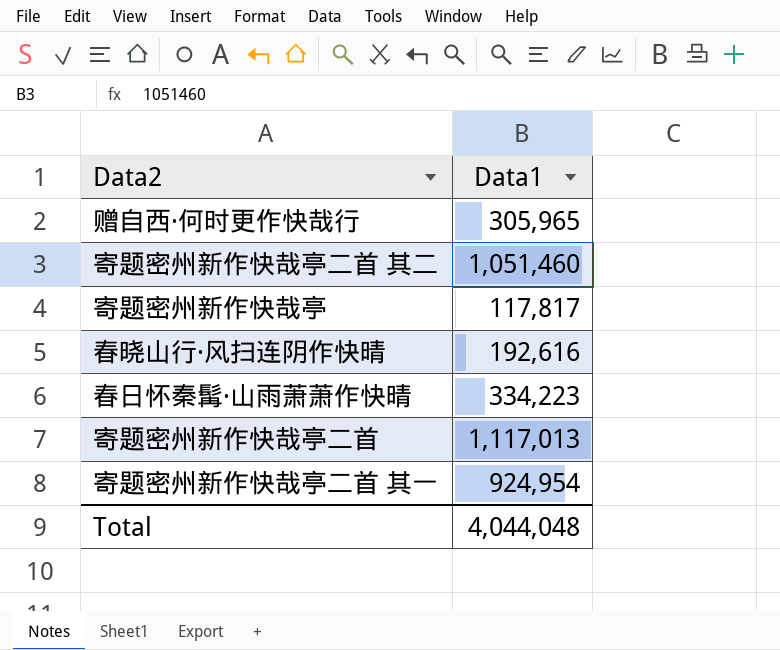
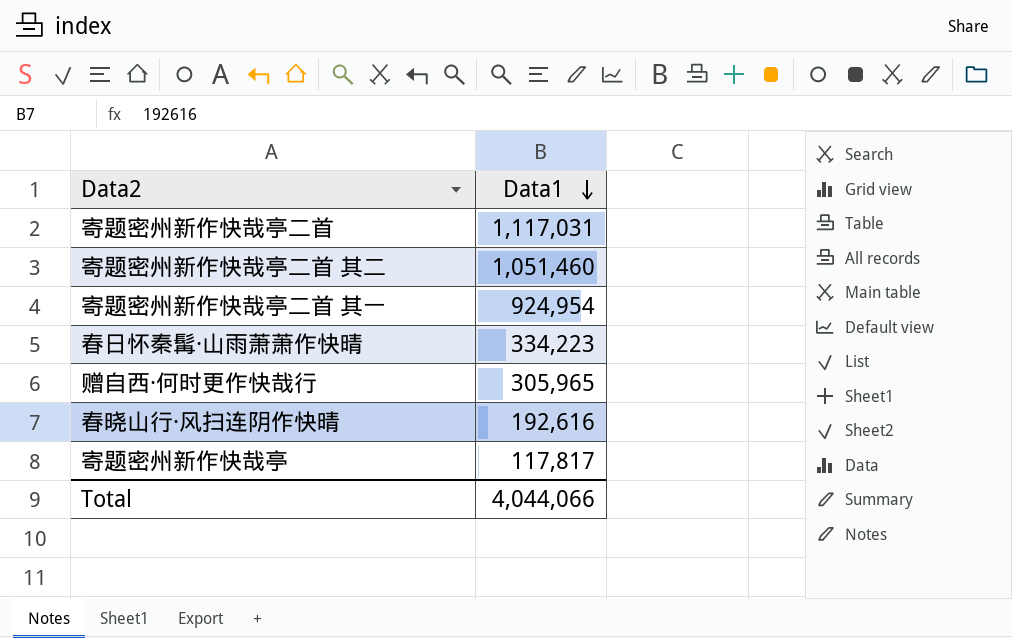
row order: none -> Data1 descending
寄题密州新作快哉亭二首 | Data1: 1,117,013 -> 1,117,031
Total | Data1: 4,044,048 -> 4,044,066

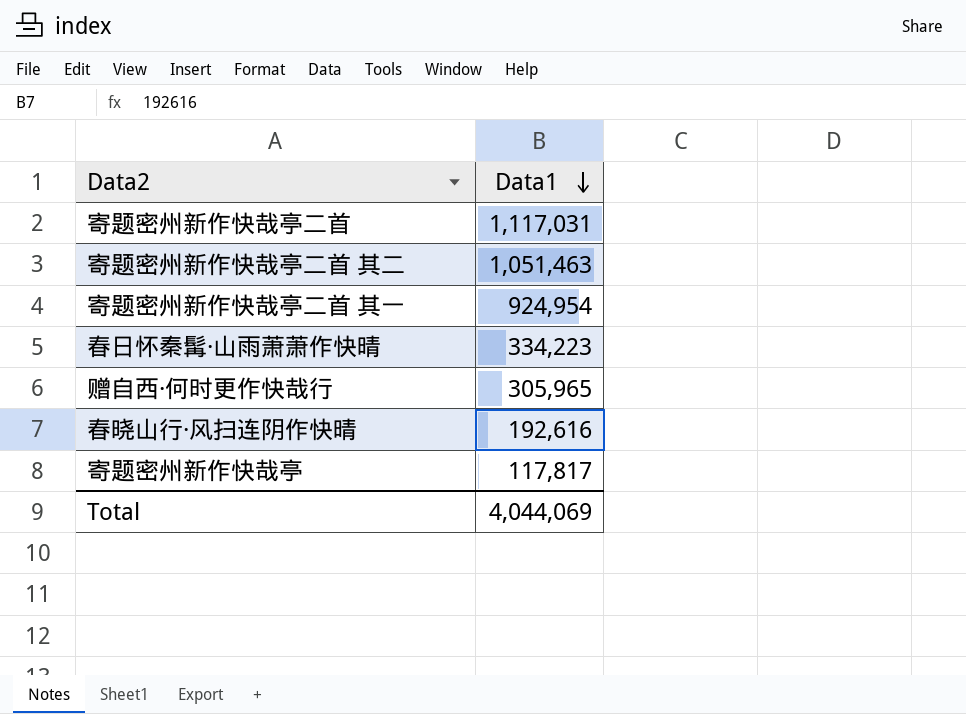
寄题密州新作快哉亭二首 其二 | Data1: 1,051,460 -> 1,051,463
Total | Data1: 4,044,066 -> 4,044,069

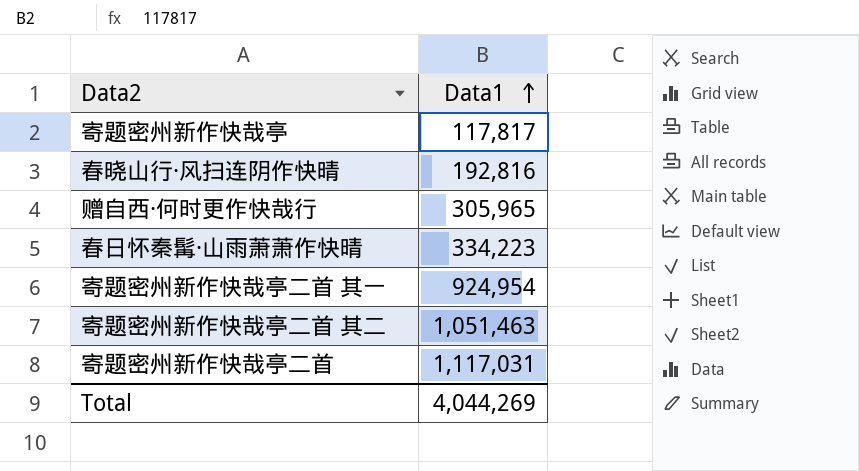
row order: Data1 descending -> Data1 ascending
春晓山行·风扫连阴作快晴 | Data1: 192,616 -> 192,816
Total | Data1: 4,044,069 -> 4,044,269

